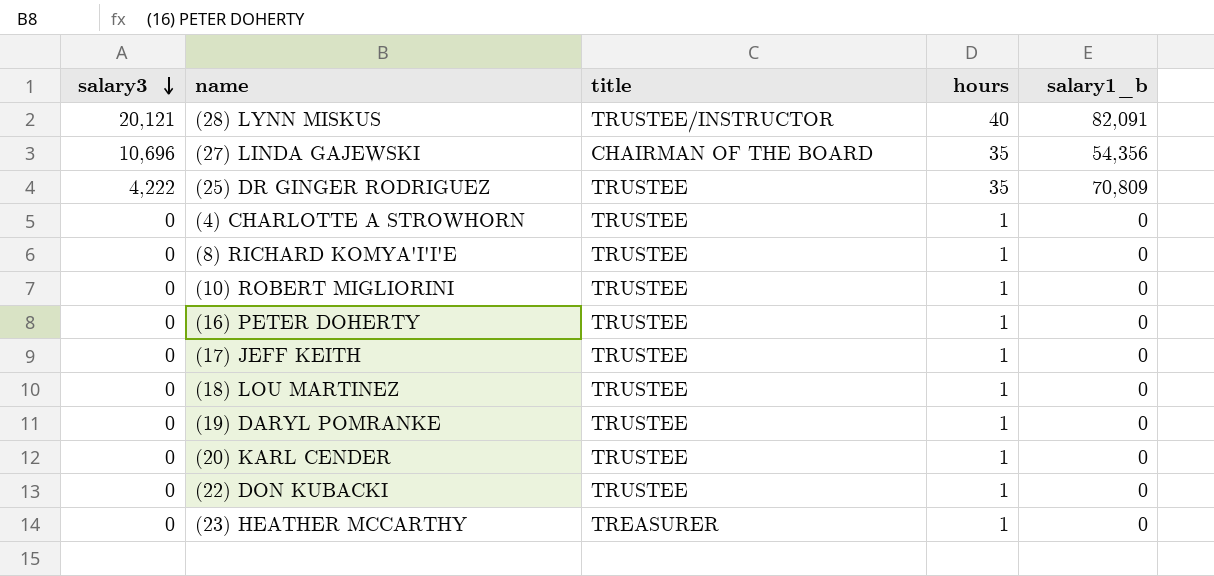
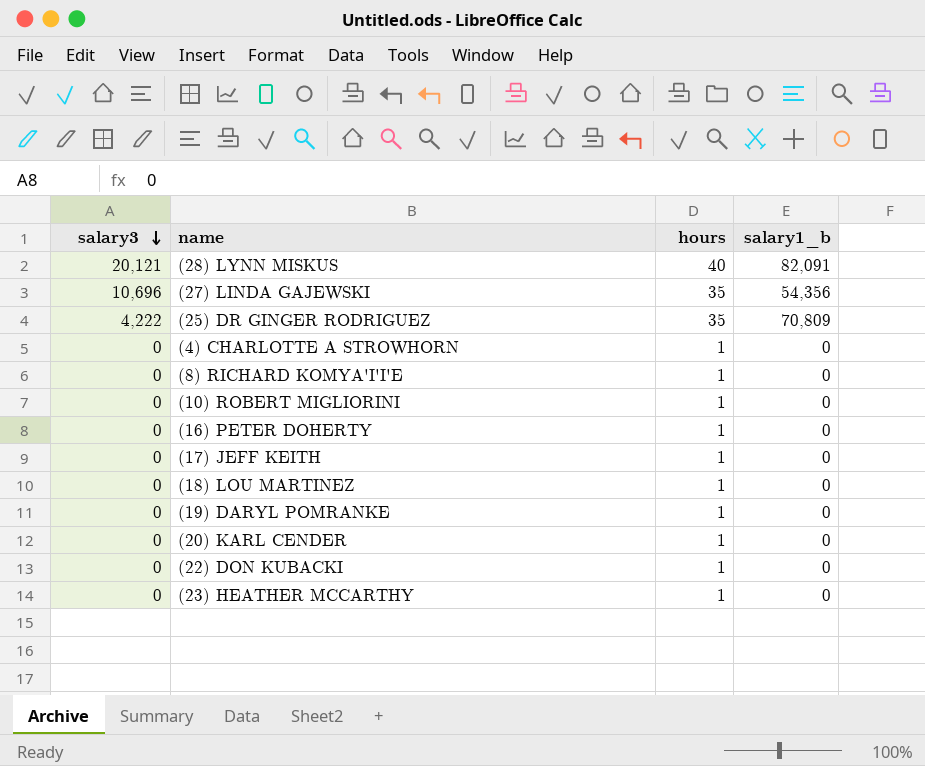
column title | position: 3 -> none

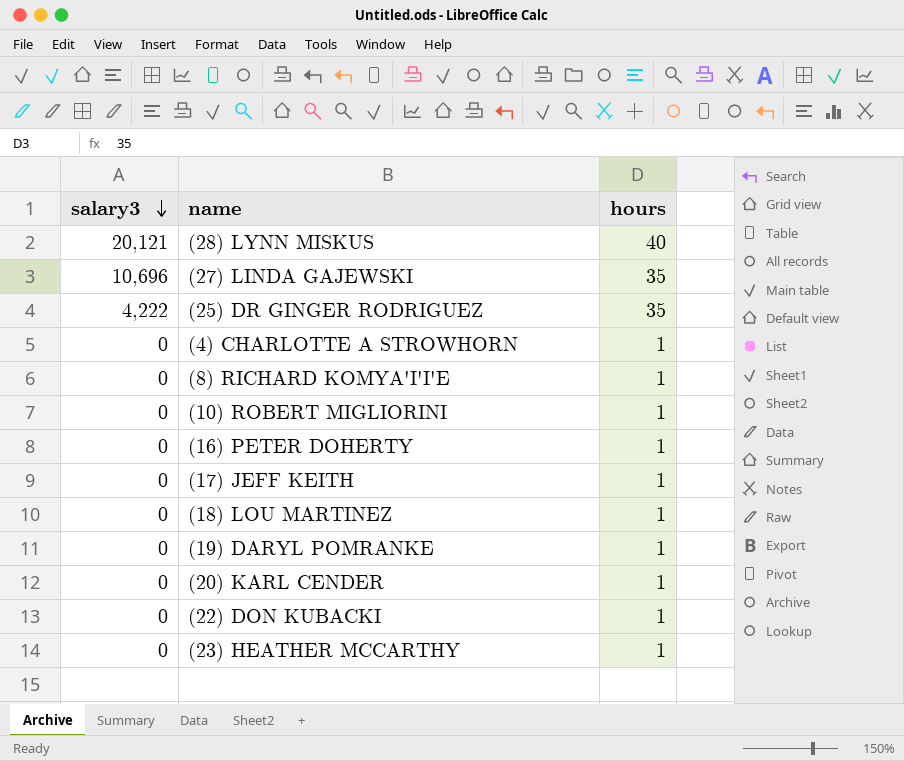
column salary1_b | position: 4 -> none

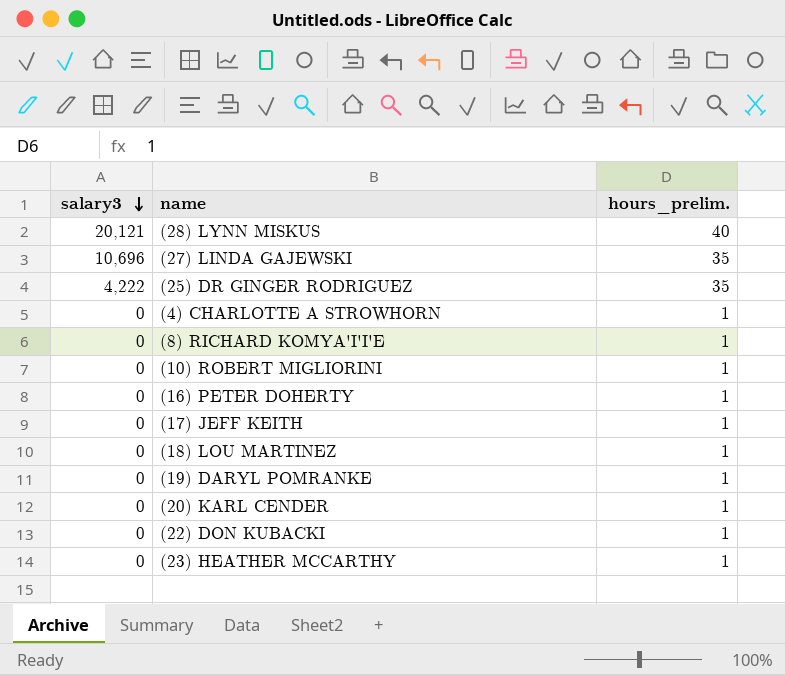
column name: hours -> hours_prelim.

